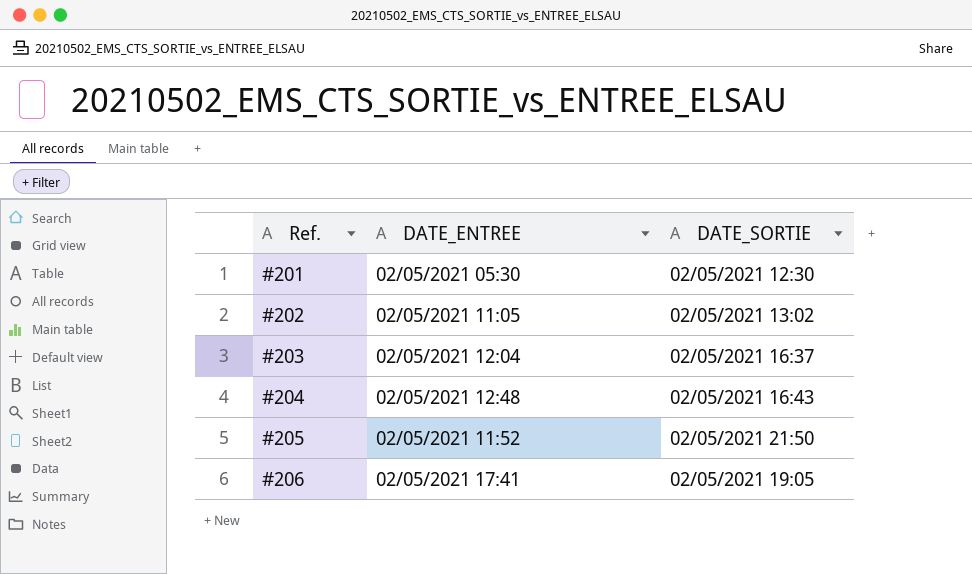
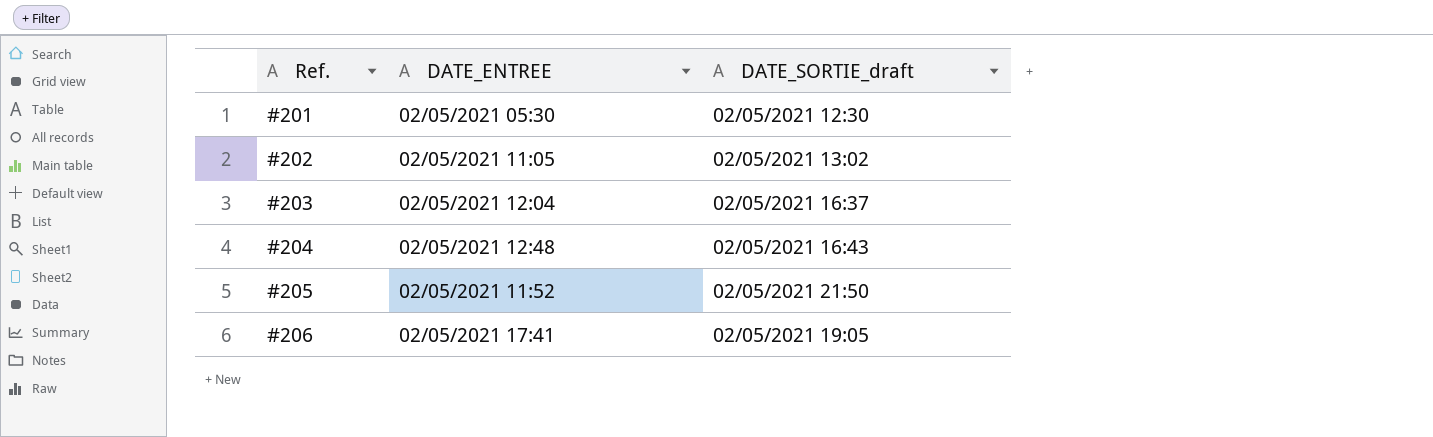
column name: DATE_SORTIE -> DATE_SORTIE_draft

